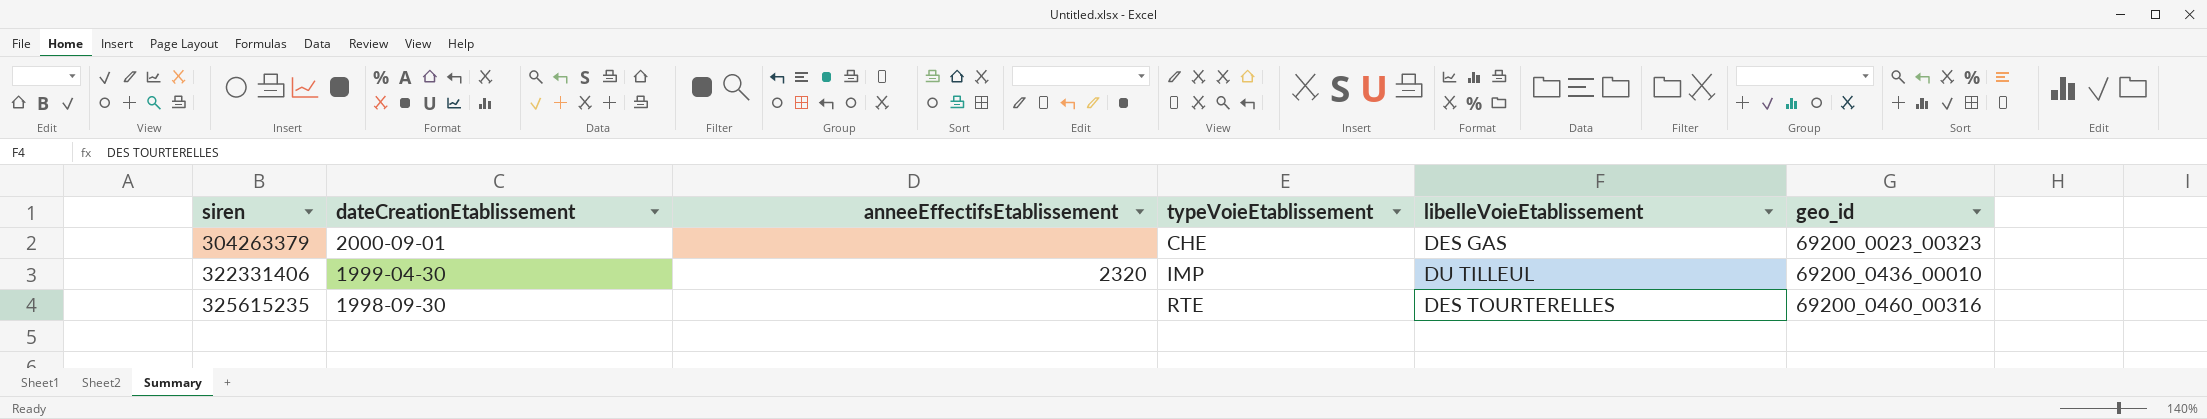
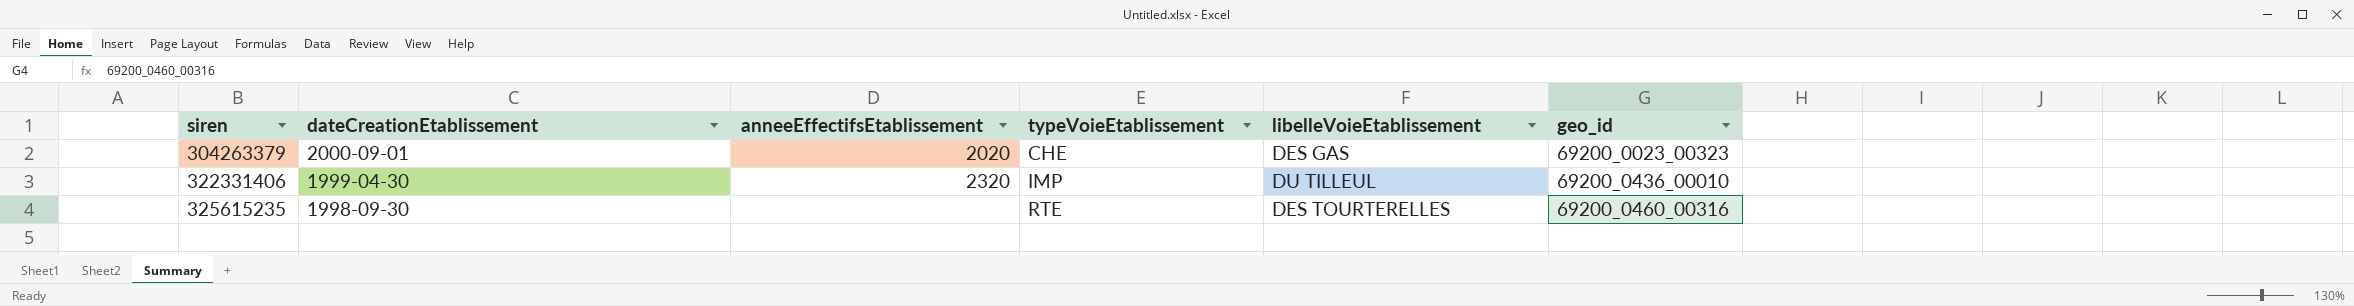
304263379 | anneeEffectifsEtablissement: none -> 2020

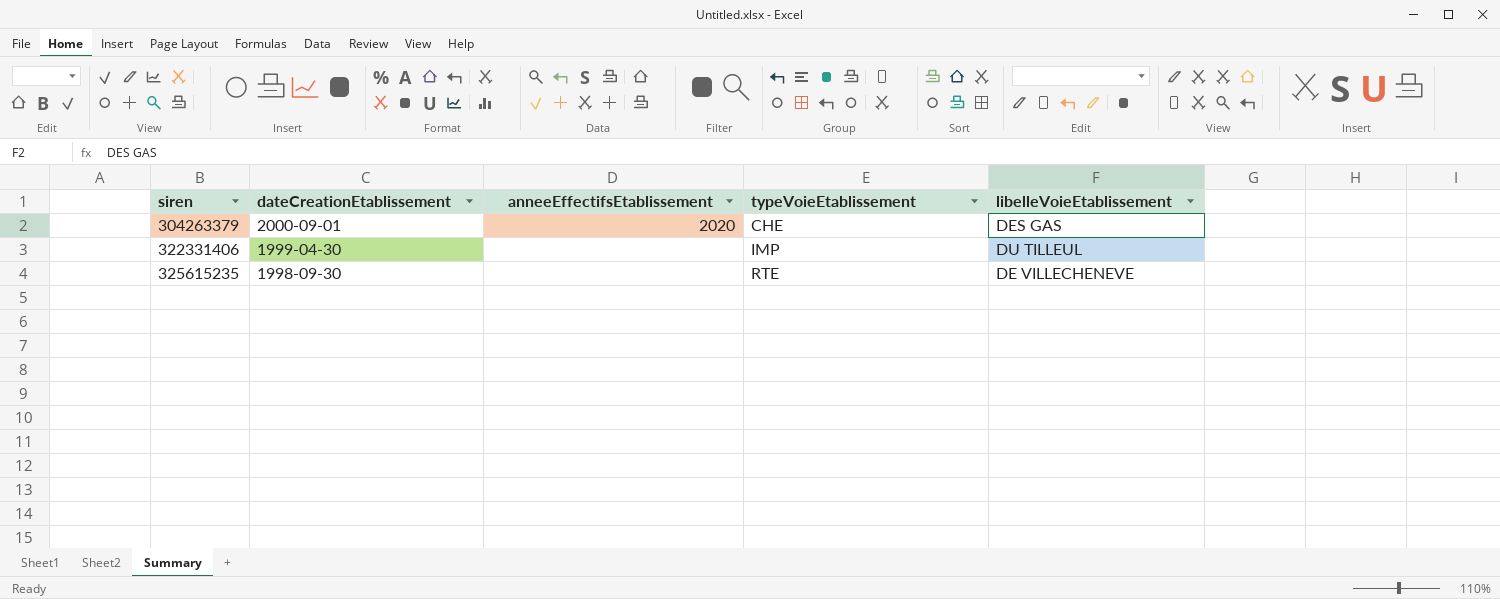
column geo_id | position: 6 -> none
322331406 | anneeEffectifsEtablissement: 2320 -> none
325615235 | libelleVoieEtablissement: DES TOURTERELLES -> DE VILLECHENEVE

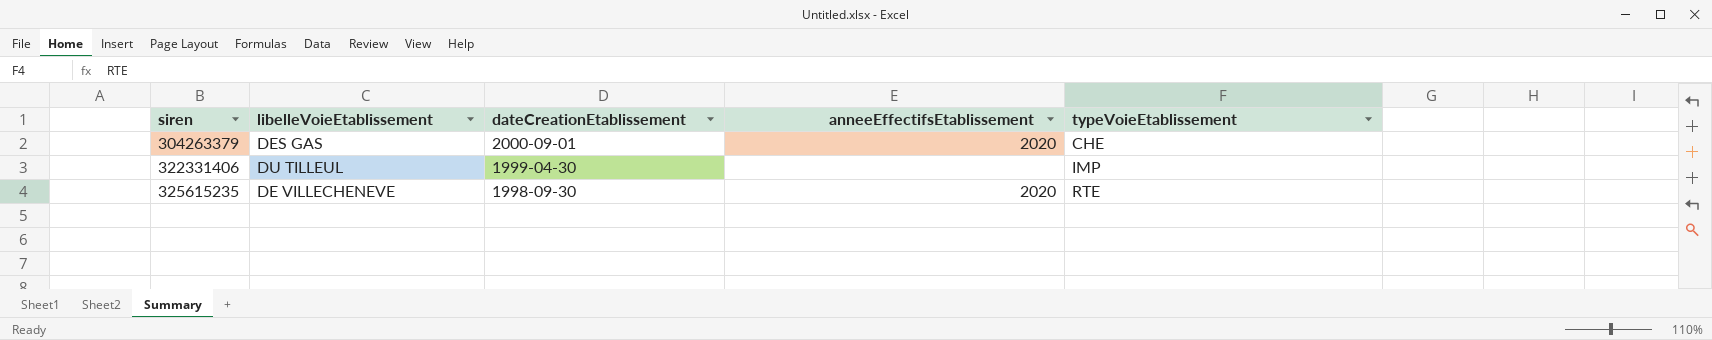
column libelleVoieEtablissement | position: 5 -> 2
325615235 | anneeEffectifsEtablissement: none -> 2020

